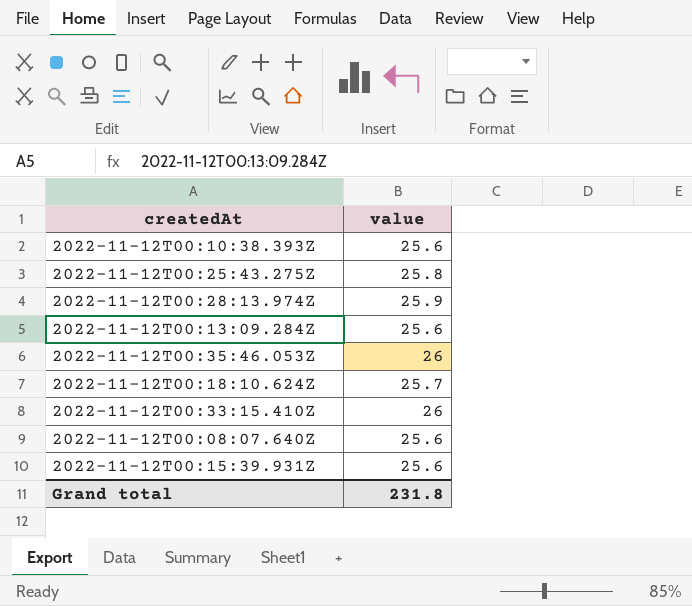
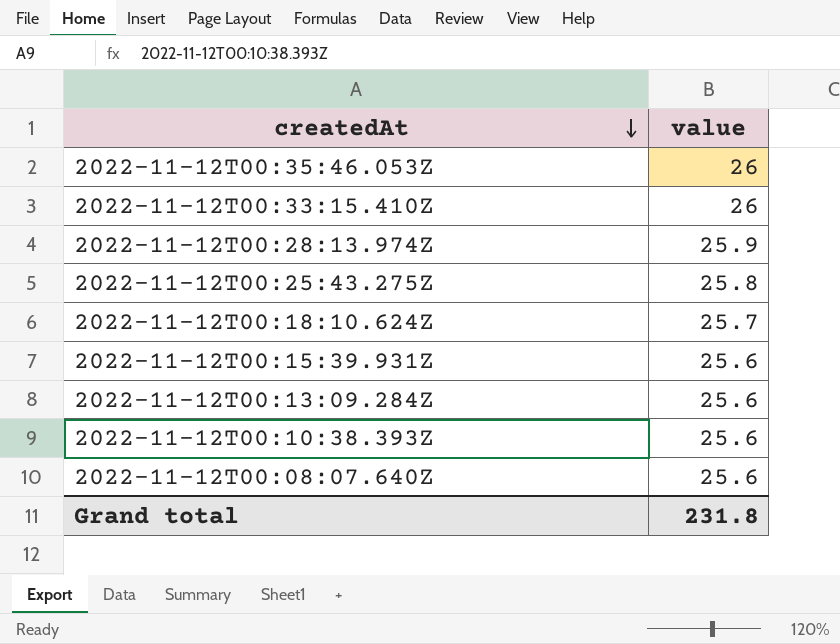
row order: none -> createdAt descending

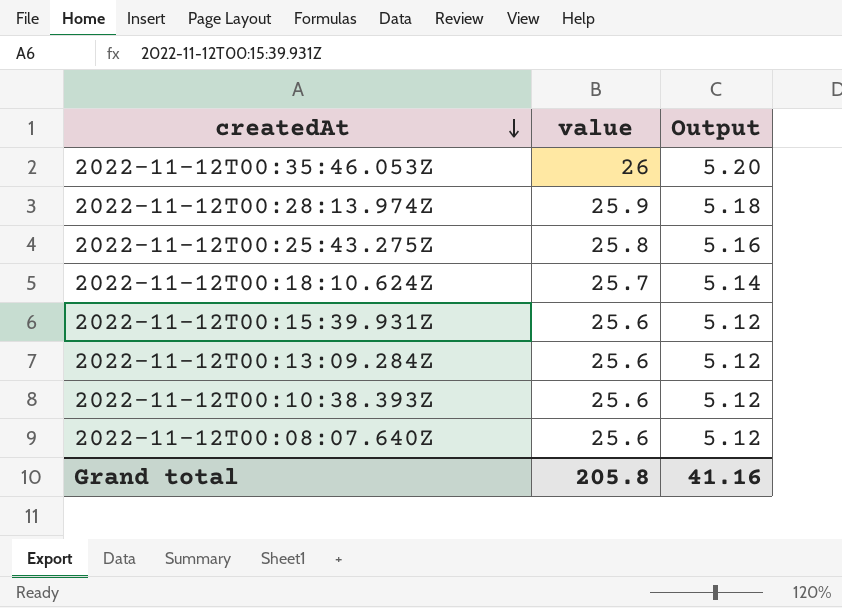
column Output | formula: none -> [value] * 0.2
row 2022-11-12T00:33:15.410Z: 26 -> none
Grand total | value: 231.8 -> 205.8

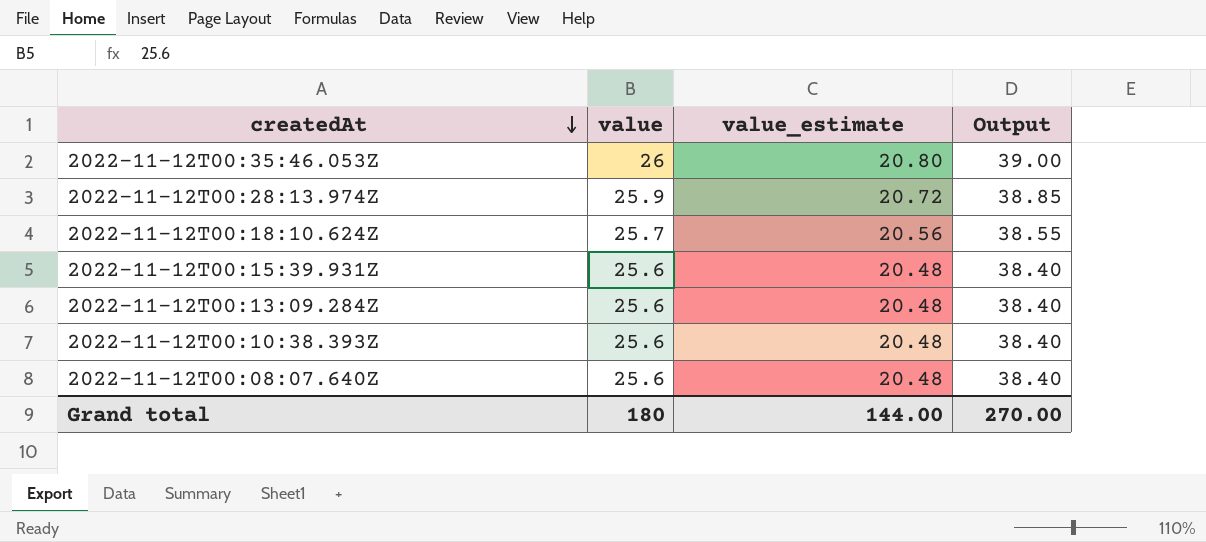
column value_estimate | formula: none -> [value] * 0.8
column Output | formula: [value] * 0.2 -> [value] * 1.5
row 2022-11-12T00:25:43.275Z: 25.8 | 5.16 -> none
Grand total | value: 205.8 -> 180
Grand total | Output: 41.16 -> 270.00

